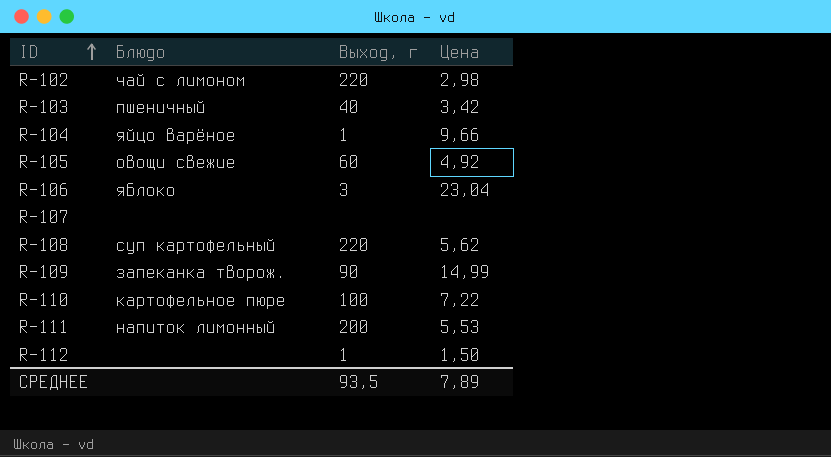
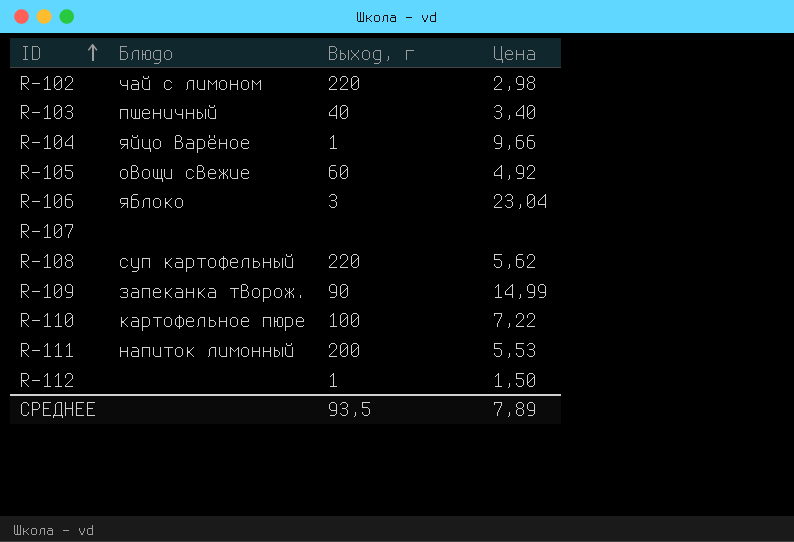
R-103 | Цена: 3,42 -> 3,40

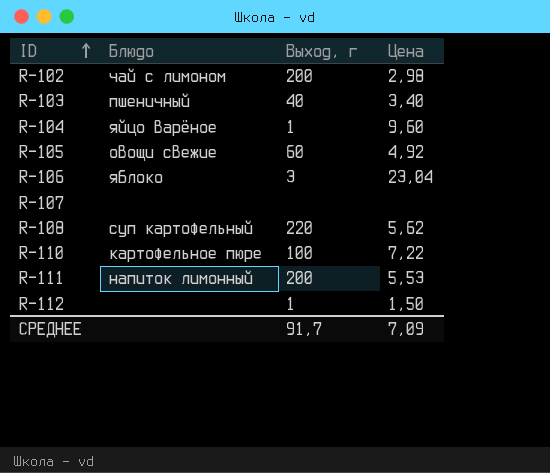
row R-109: запеканка творож. | 90 | 14,99 -> none
R-102 | Выход, г: 220 -> 200
R-104 | Цена: 9,66 -> 9,60
СРЕДНЕЕ | Выход, г: 93,5 -> 91,7
СРЕДНЕЕ | Цена: 7,89 -> 7,09

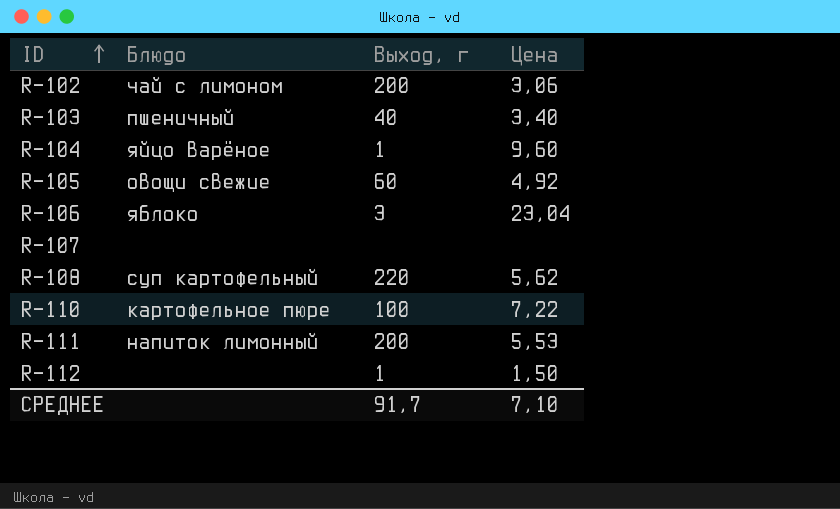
R-102 | Цена: 2,98 -> 3,06
СРЕДНЕЕ | Цена: 7,09 -> 7,10

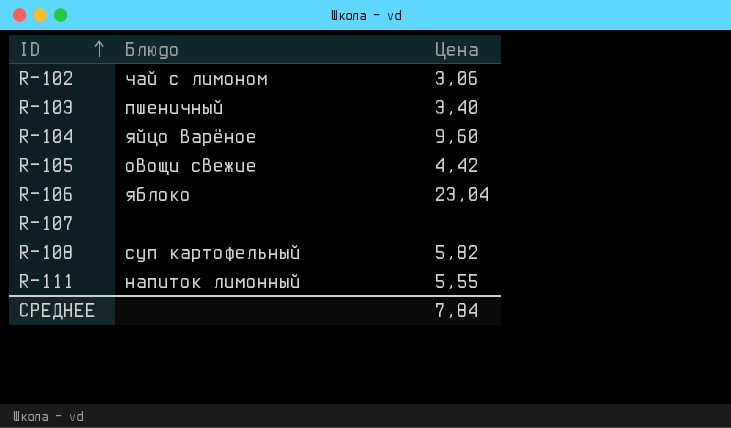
column Выход, г | position: 3 -> none
row R-110: картофельное пюре | 100 | 7,22 -> none
row R-112: none | 1 | 1,50 -> none
R-105 | Цена: 4,92 -> 4,42
R-108 | Цена: 5,62 -> 5,82
R-111 | Цена: 5,53 -> 5,55
СРЕДНЕЕ | Цена: 7,10 -> 7,84

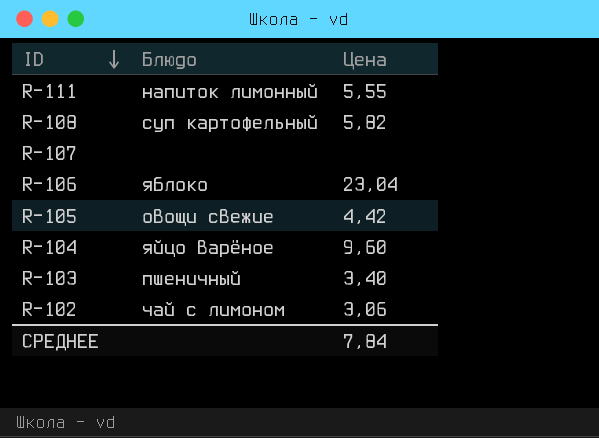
row order: ID ascending -> ID descending

